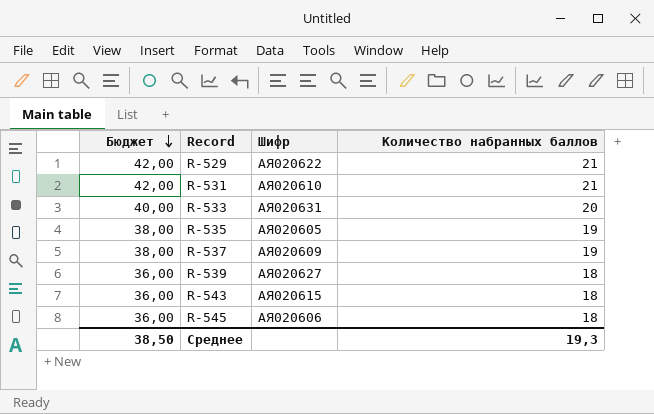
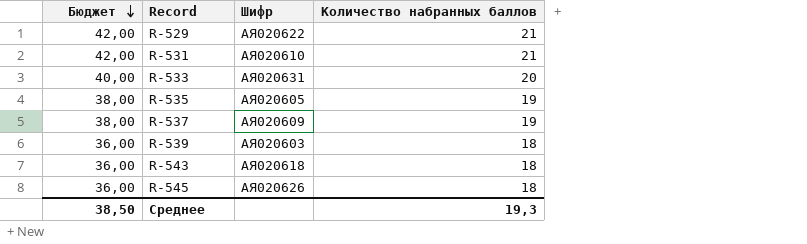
R-539 | Шифр: АЯ020627 -> АЯ020603
R-543 | Шифр: АЯ020615 -> АЯ020618
R-545 | Шифр: АЯ020606 -> АЯ020626

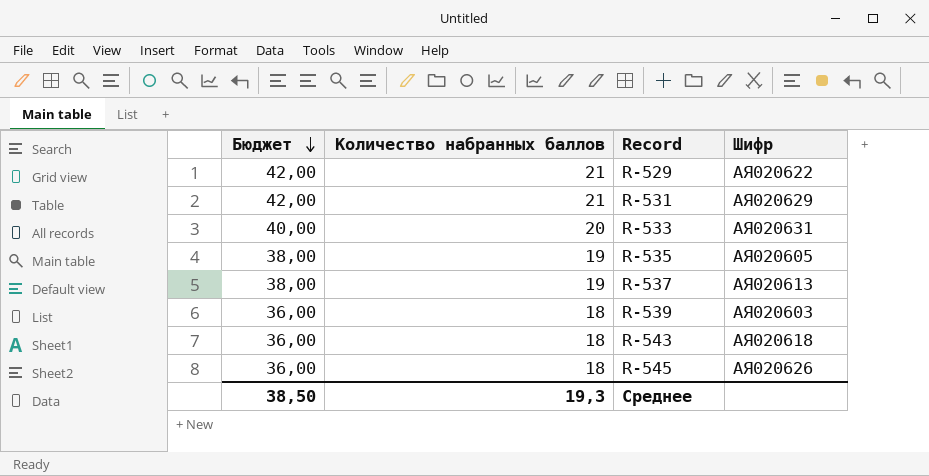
column Количество набранных баллов | position: 4 -> 2
R-531 | Шифр: АЯ020610 -> АЯ020629
R-537 | Шифр: АЯ020609 -> АЯ020613

